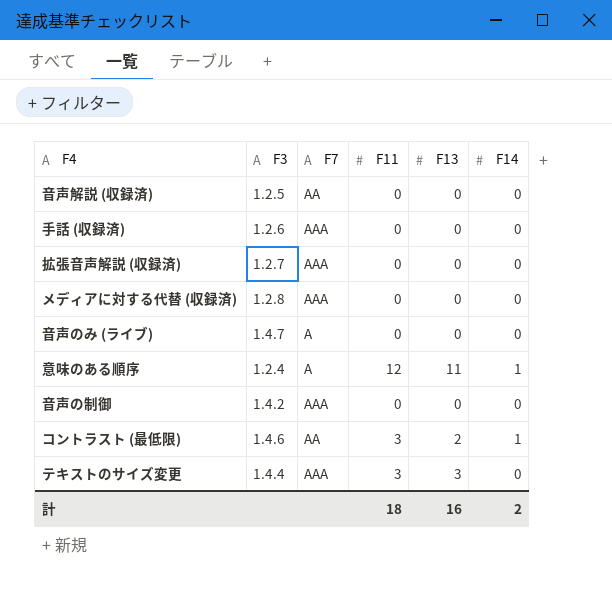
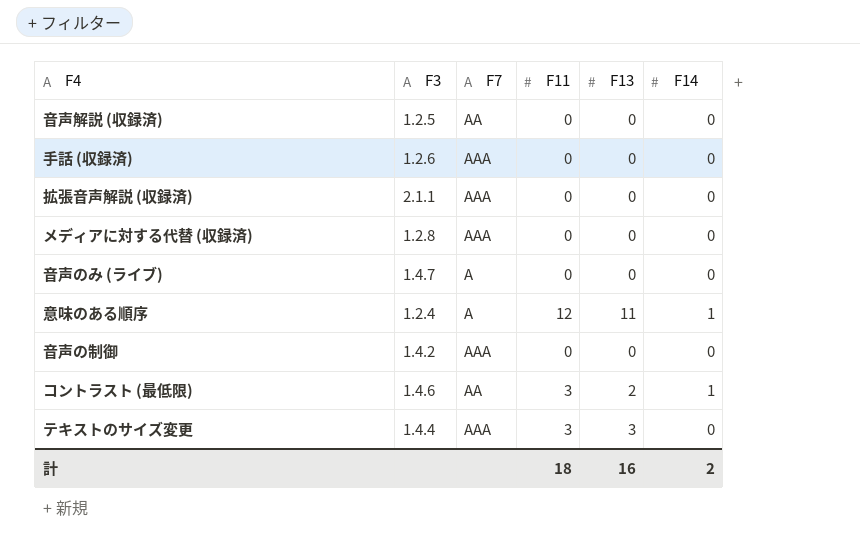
拡張音声解説 (収録済) | F3: 1.2.7 -> 2.1.1

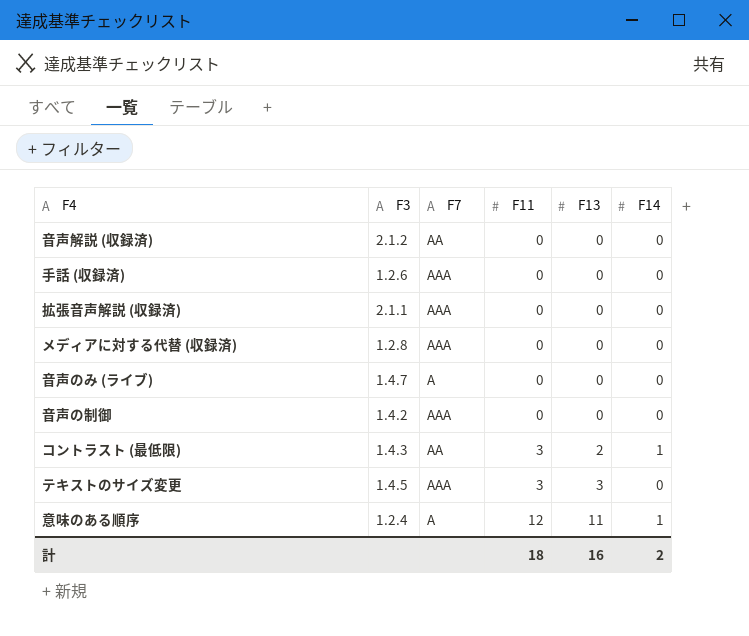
row order: none -> F11 ascending
音声解説 (収録済) | F3: 1.2.5 -> 2.1.2
コントラスト (最低限) | F3: 1.4.6 -> 1.4.3
テキストのサイズ変更 | F3: 1.4.4 -> 1.4.5

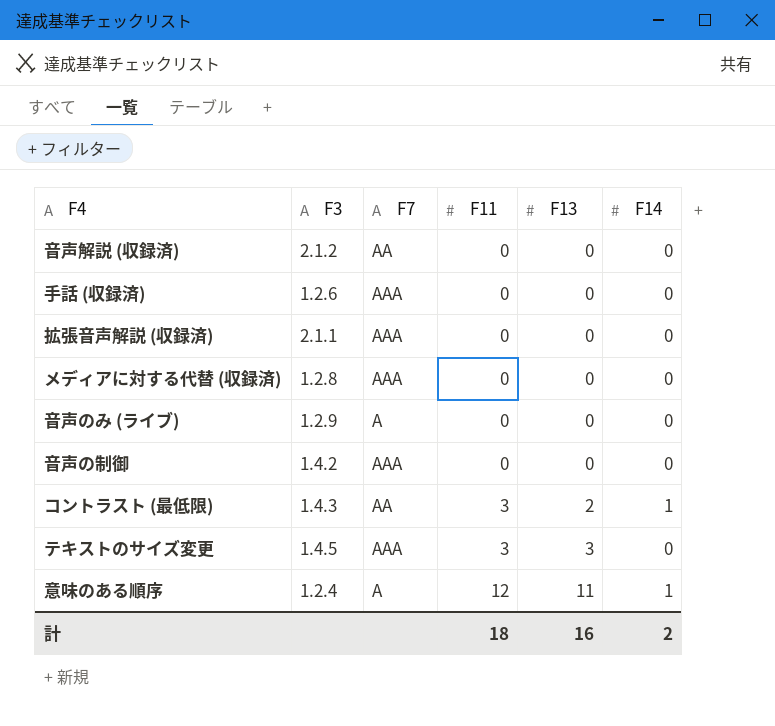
音声のみ (ライブ) | F3: 1.4.7 -> 1.2.9

